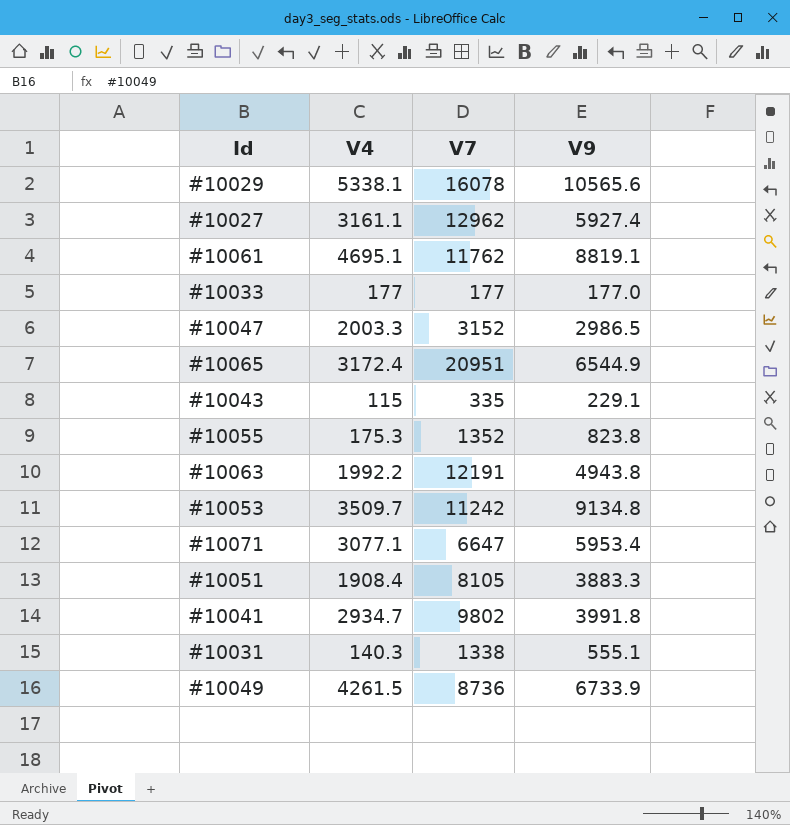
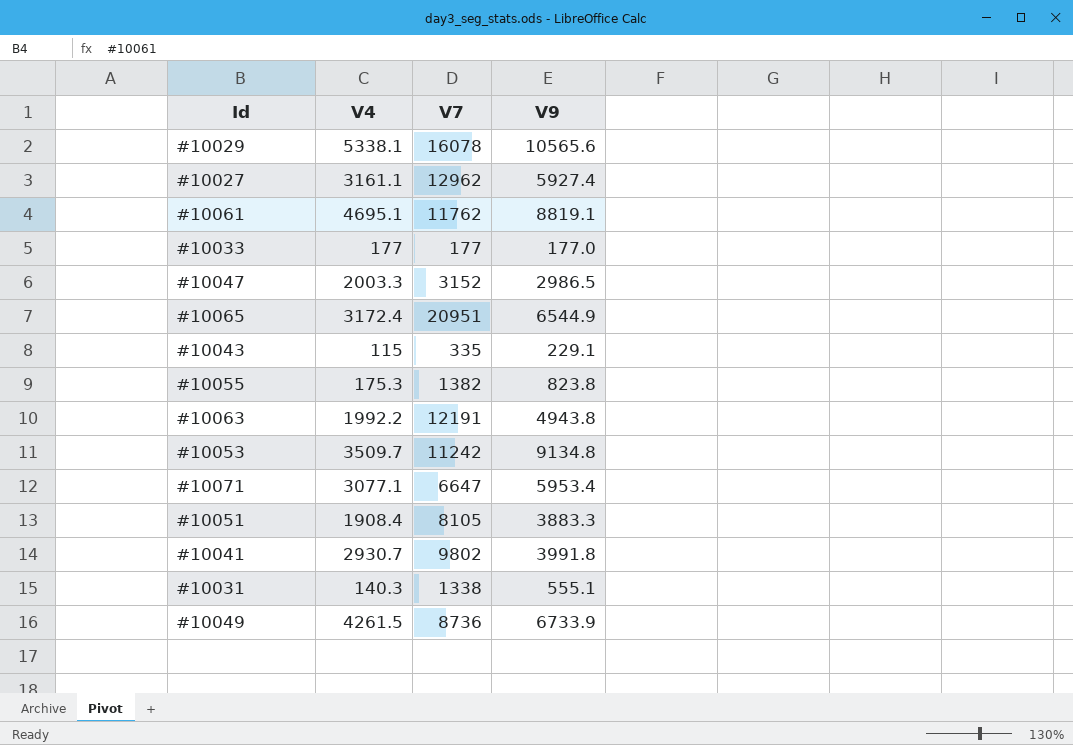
#10055 | V7: 1352 -> 1382
#10041 | V4: 2934.7 -> 2930.7

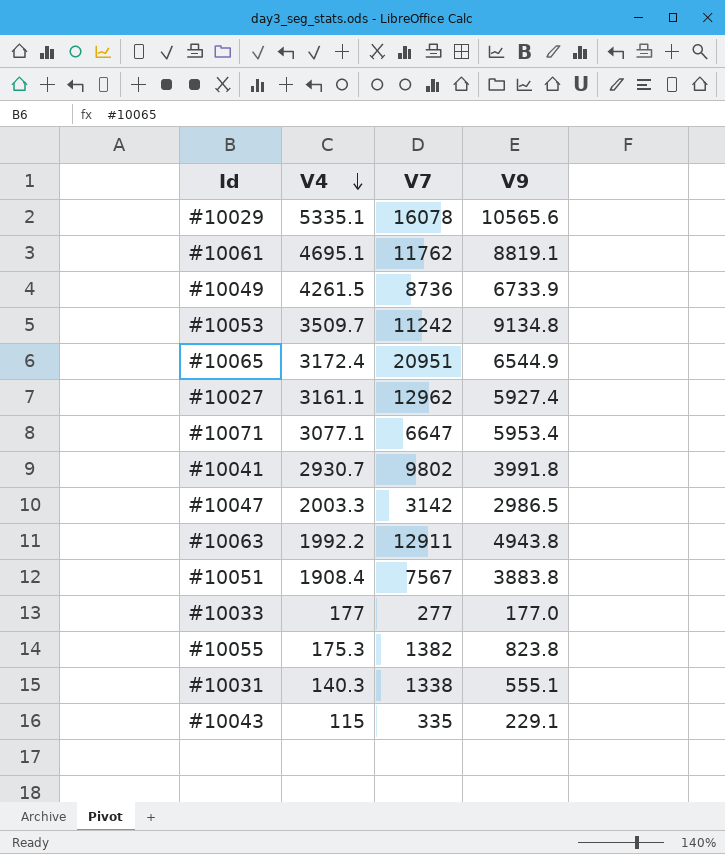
row order: none -> V4 descending
#10029 | V4: 5338.1 -> 5335.1
#10047 | V7: 3152 -> 3142
#10063 | V7: 12191 -> 12911
#10051 | V7: 8105 -> 7567
#10051 | V9: 3883.3 -> 3883.8
#10033 | V7: 177 -> 277

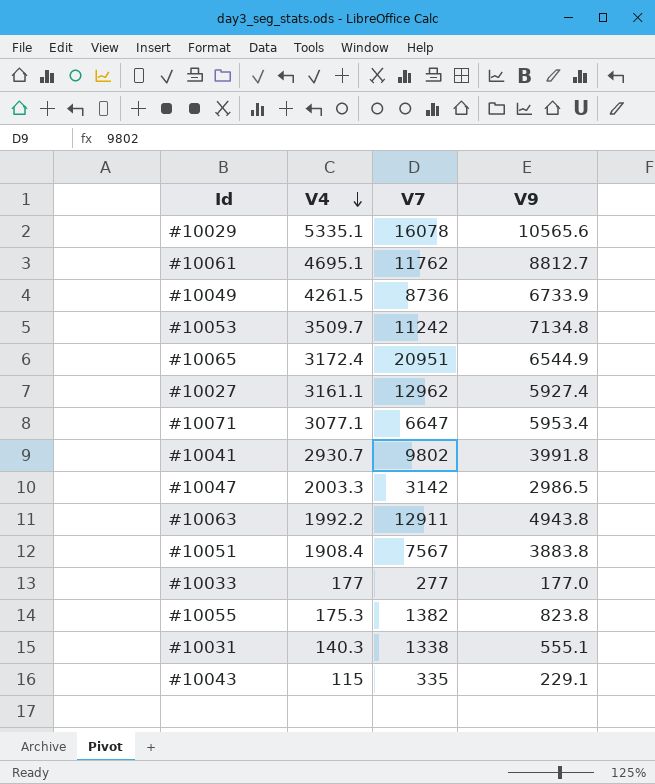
#10061 | V9: 8819.1 -> 8812.7
#10053 | V9: 9134.8 -> 7134.8

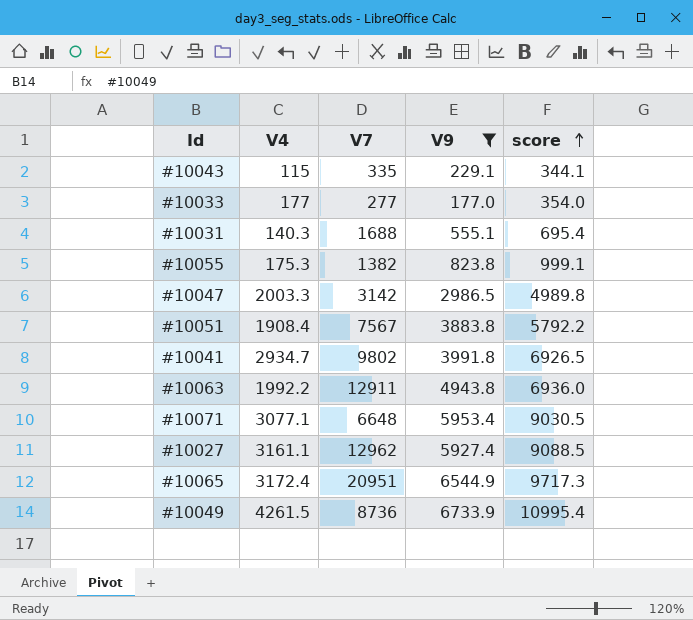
filter: none -> V9 <= 6733.9
row order: V4 descending -> score ascending
column score | formula: none -> [V4] + [V9]
#10031 | V7: 1338 -> 1688
#10041 | V4: 2930.7 -> 2934.7
#10071 | V7: 6647 -> 6648

